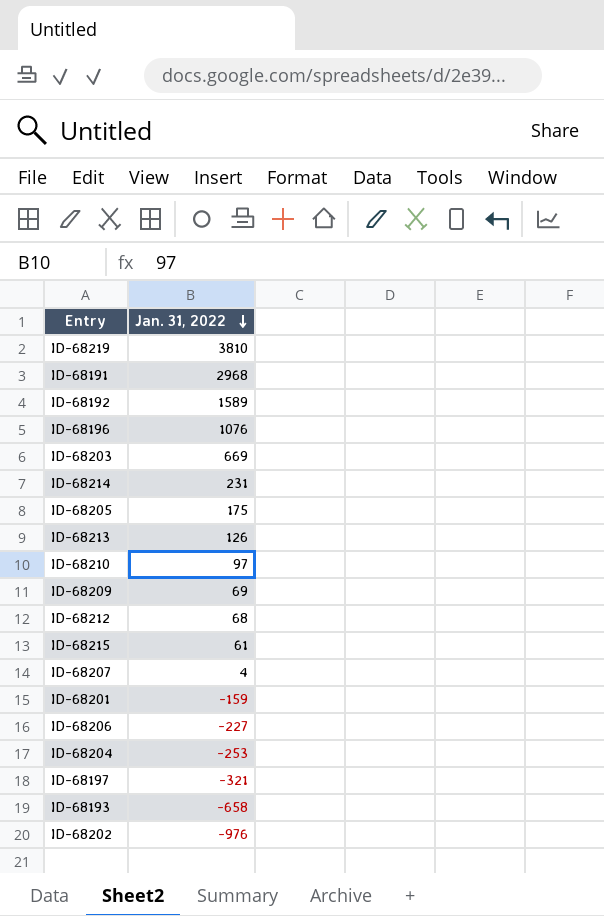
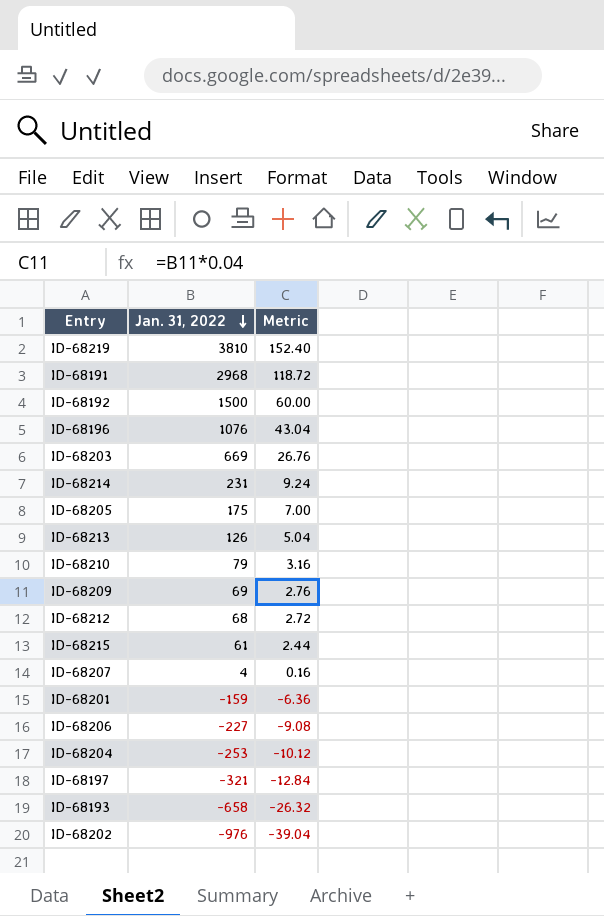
column Metric | formula: none -> [Jan. 31, 2022] * 0.04
ID-68192 | Jan. 31, 2022: 1589 -> 1500
ID-68210 | Jan. 31, 2022: 97 -> 79

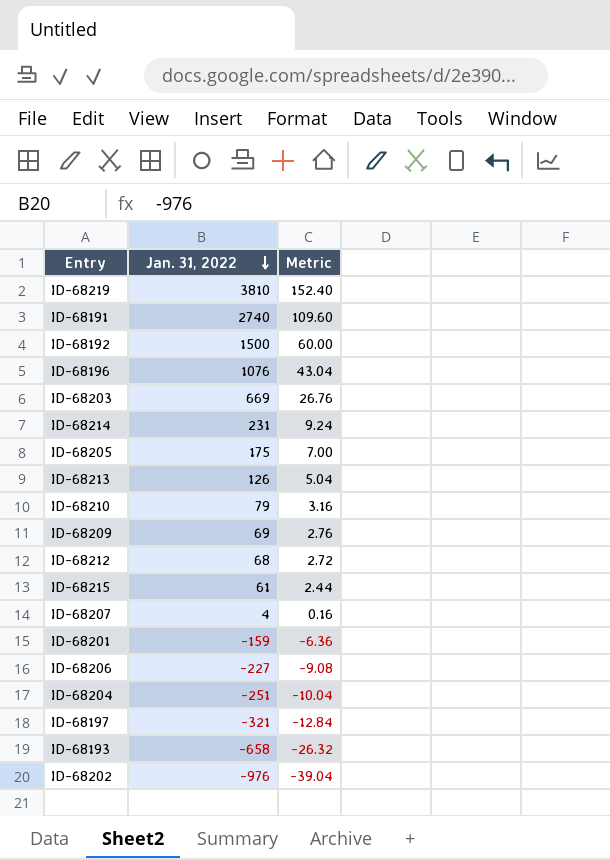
ID-68191 | Jan. 31, 2022: 2968 -> 2740
ID-68191 | Metric: 118.72 -> 109.60
ID-68204 | Jan. 31, 2022: -253 -> -251
ID-68204 | Metric: -10.12 -> -10.04

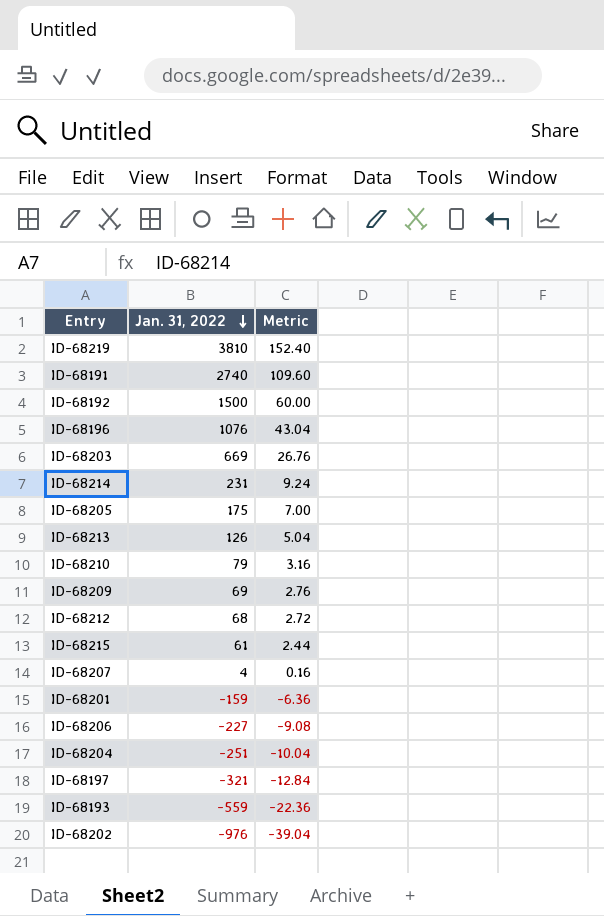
ID-68193 | Jan. 31, 2022: -658 -> -559
ID-68193 | Metric: -26.32 -> -22.36

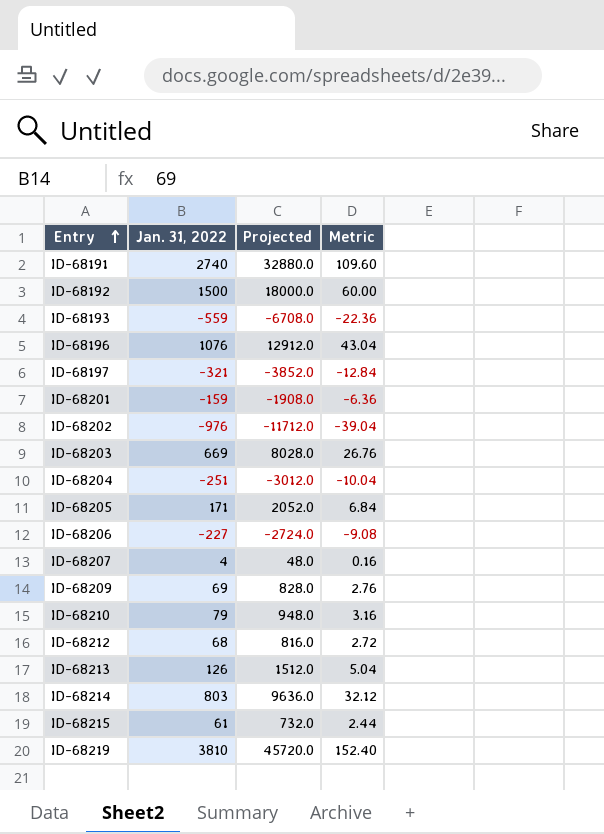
row order: Jan. 31, 2022 descending -> Entry ascending
column Projected | formula: none -> [Jan. 31, 2022] * 12
ID-68205 | Jan. 31, 2022: 175 -> 171
ID-68205 | Metric: 7.00 -> 6.84
ID-68214 | Jan. 31, 2022: 231 -> 803
ID-68214 | Metric: 9.24 -> 32.12

